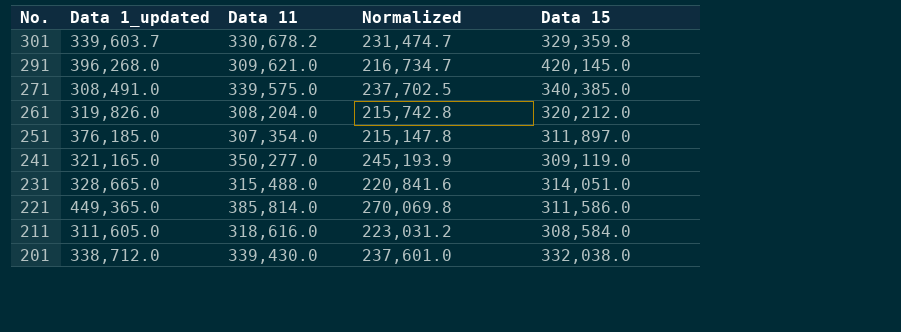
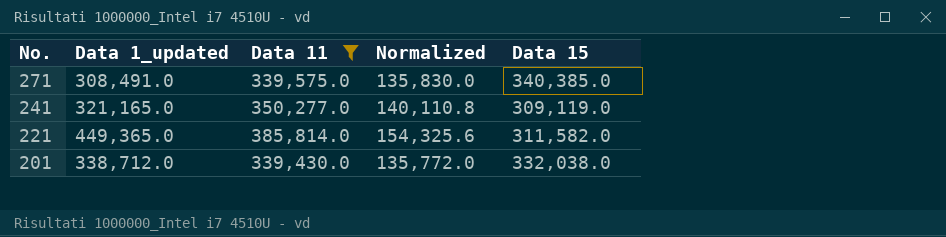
filter: none -> Data 11 >= 339,430.0
column Normalized | formula: [Data 11] * 0.7 -> [Data 11] * 0.4
221 | Data 15: 311,586.0 -> 311,582.0

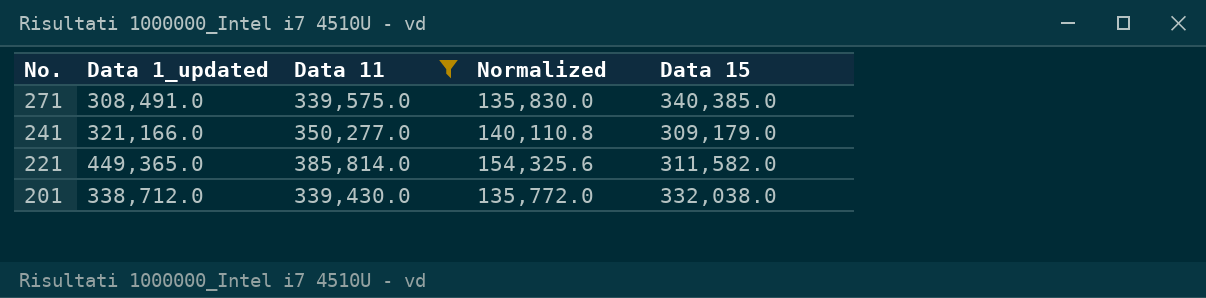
241 | Data 1_updated: 321,165.0 -> 321,166.0
241 | Data 15: 309,119.0 -> 309,179.0

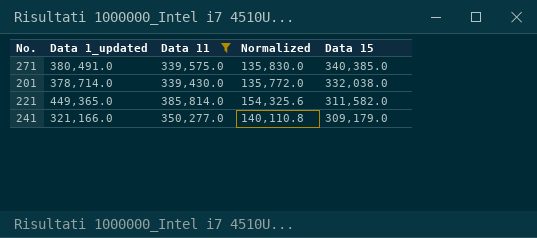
row order: No. descending -> Data 15 descending
271 | Data 1_updated: 308,491.0 -> 380,491.0
201 | Data 1_updated: 338,712.0 -> 378,714.0

